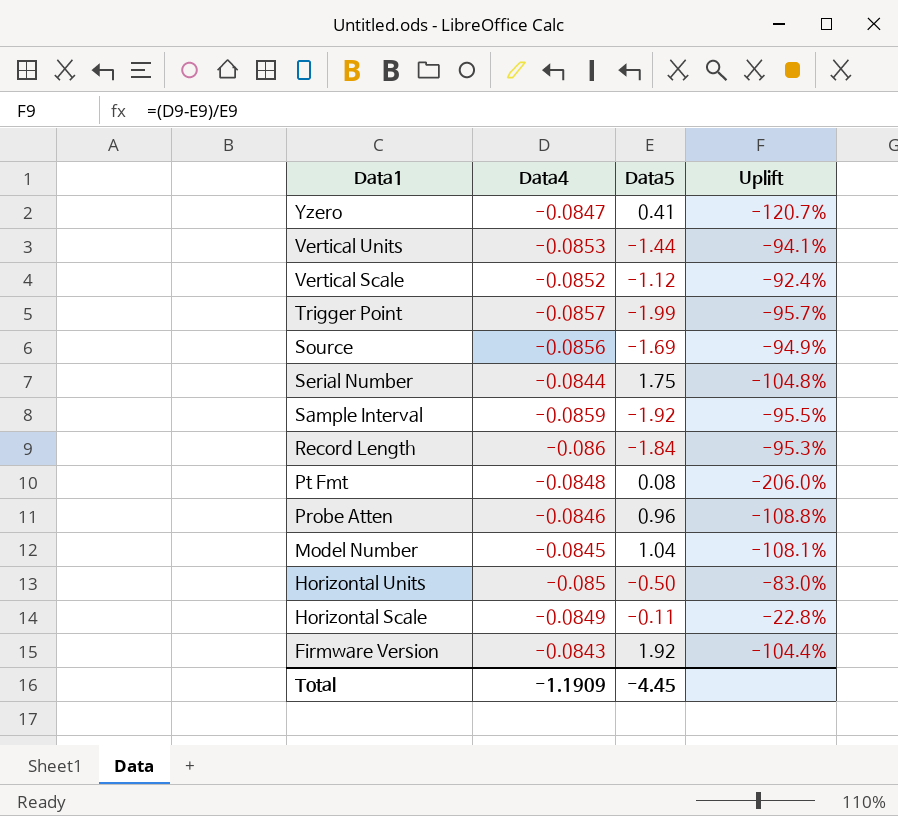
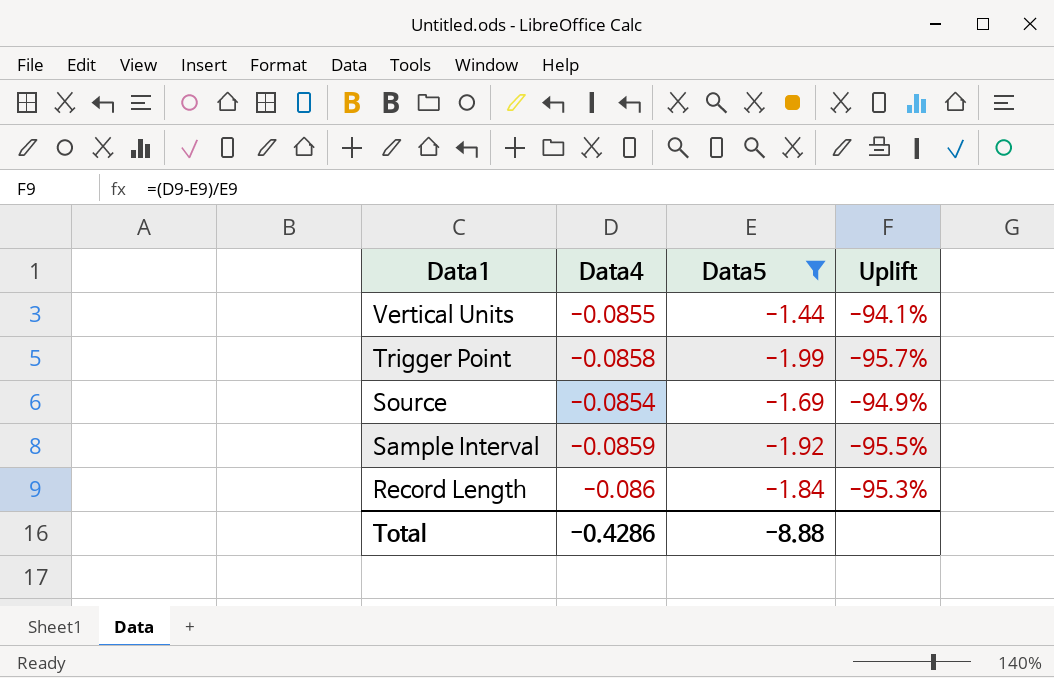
filter: none -> Data5 <= -1.44
Vertical Units | Data4: -0.0853 -> -0.0855
Trigger Point | Data4: -0.0857 -> -0.0858
Source | Data4: -0.0856 -> -0.0854
Total | Data4: -1.1909 -> -0.4286
Total | Data5: -4.45 -> -8.88

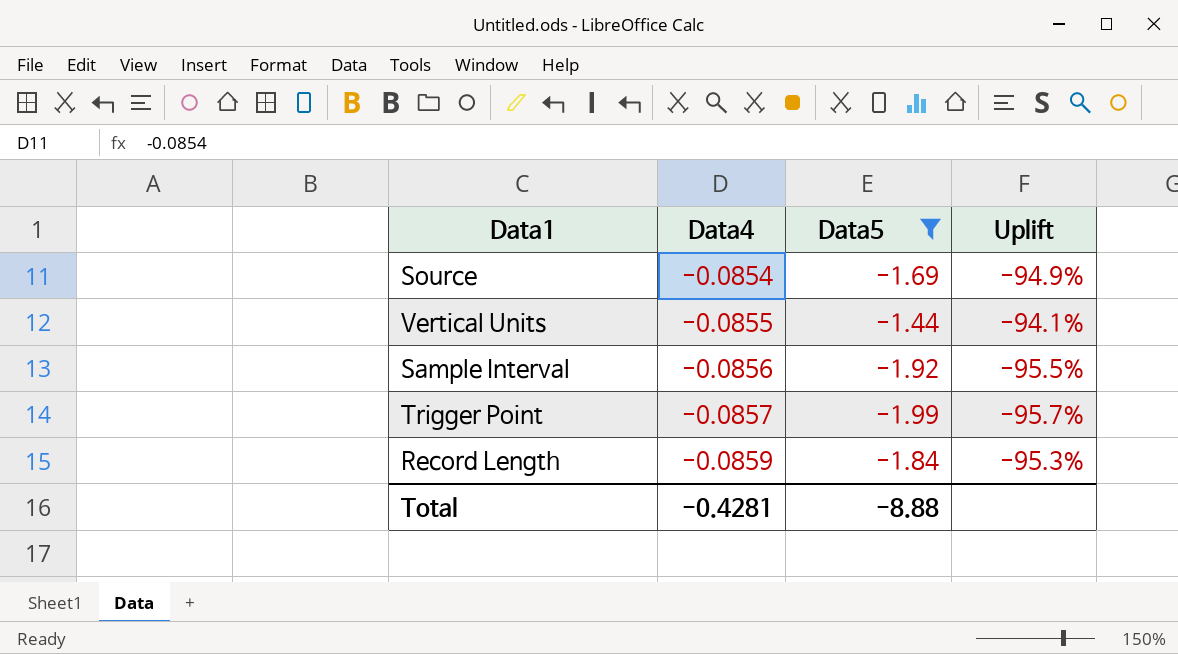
row order: Data1 descending -> Data4 descending
Sample Interval | Data4: -0.0859 -> -0.0856
Trigger Point | Data4: -0.0858 -> -0.0857
Record Length | Data4: -0.086 -> -0.0859
Total | Data4: -0.4286 -> -0.4281

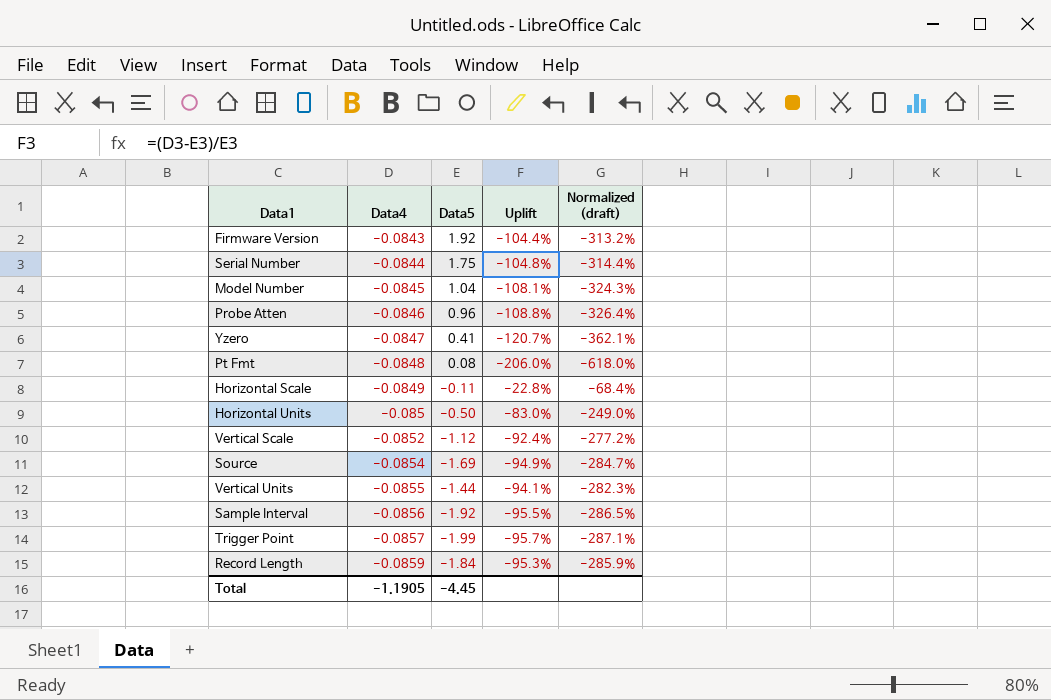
filter: Data5 <= -1.44 -> none
column Normalized (draft) | formula: none -> [Uplift] * 3
Total | Data4: -0.4281 -> -1.1905
Total | Data5: -8.88 -> -4.45

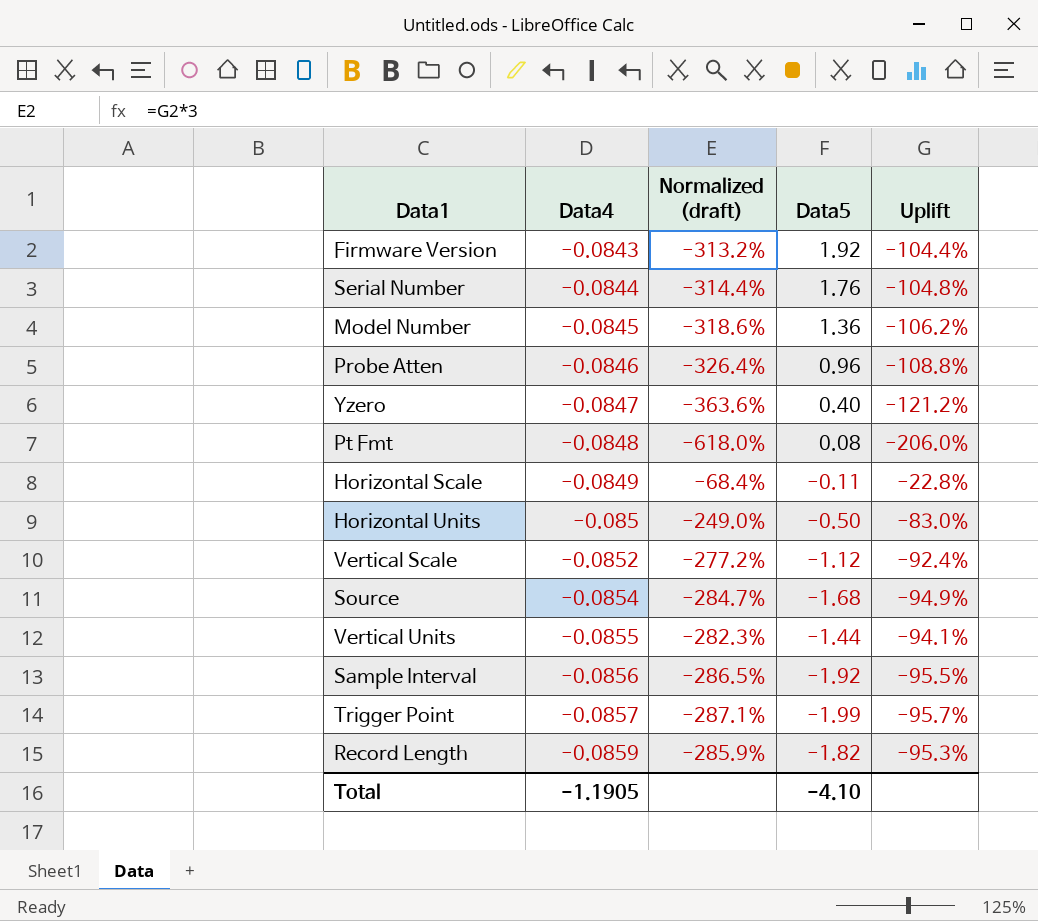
column Normalized (draft) | position: 5 -> 3
Serial Number | Data5: 1.75 -> 1.76
Model Number | Normalized (draft): -324.3% -> -318.6%
Model Number | Data5: 1.04 -> 1.36
Model Number | Uplift: -108.1% -> -106.2%
Yzero | Normalized (draft): -362.1% -> -363.6%
Yzero | Data5: 0.41 -> 0.40
Yzero | Uplift: -120.7% -> -121.2%
Source | Data5: -1.69 -> -1.68
Record Length | Data5: -1.84 -> -1.82
Total | Data5: -4.45 -> -4.10

